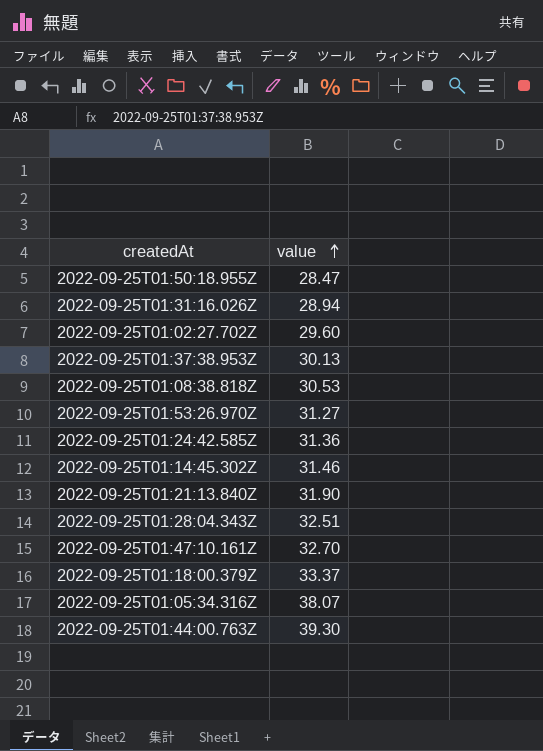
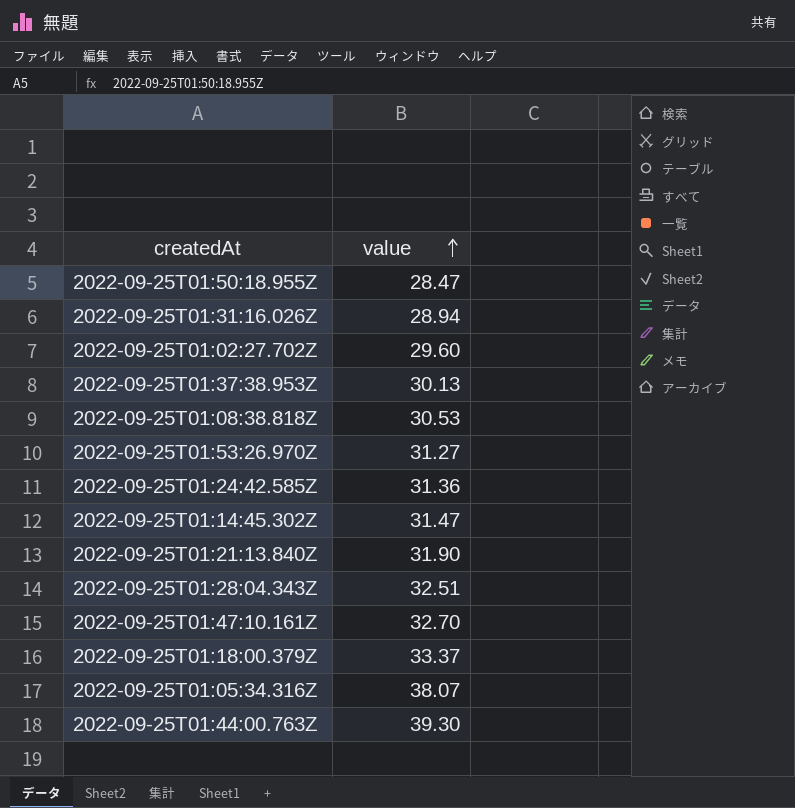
2022-09-25T01:14:45.302Z | value: 31.46 -> 31.47

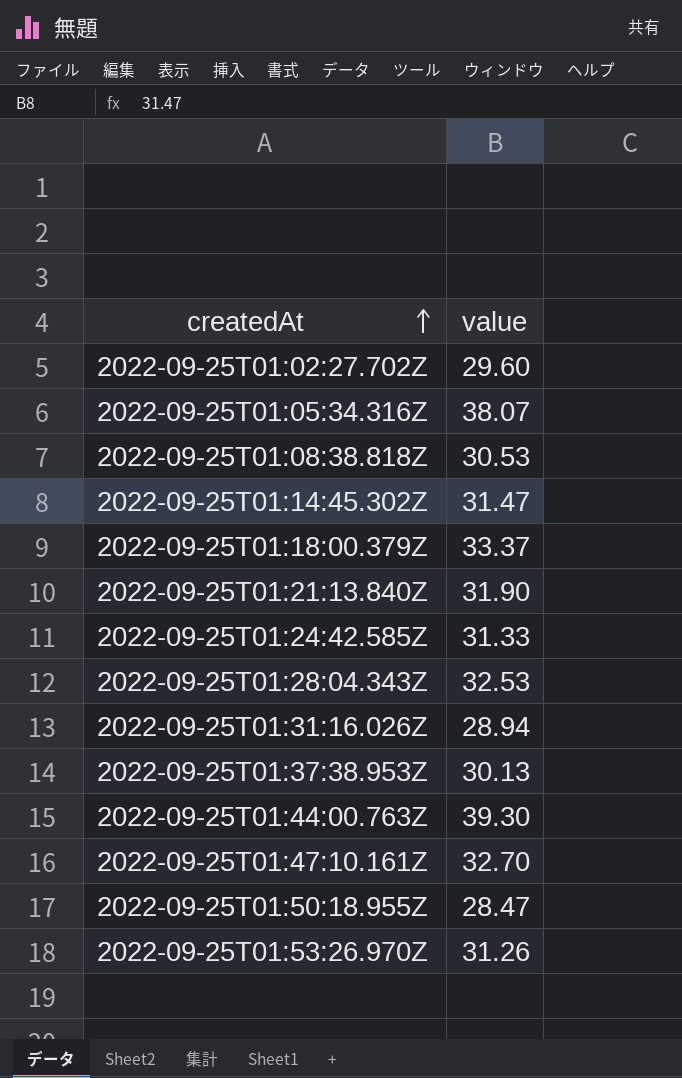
row order: value ascending -> createdAt ascending
2022-09-25T01:24:42.585Z | value: 31.36 -> 31.33
2022-09-25T01:28:04.343Z | value: 32.51 -> 32.53
2022-09-25T01:53:26.970Z | value: 31.27 -> 31.26

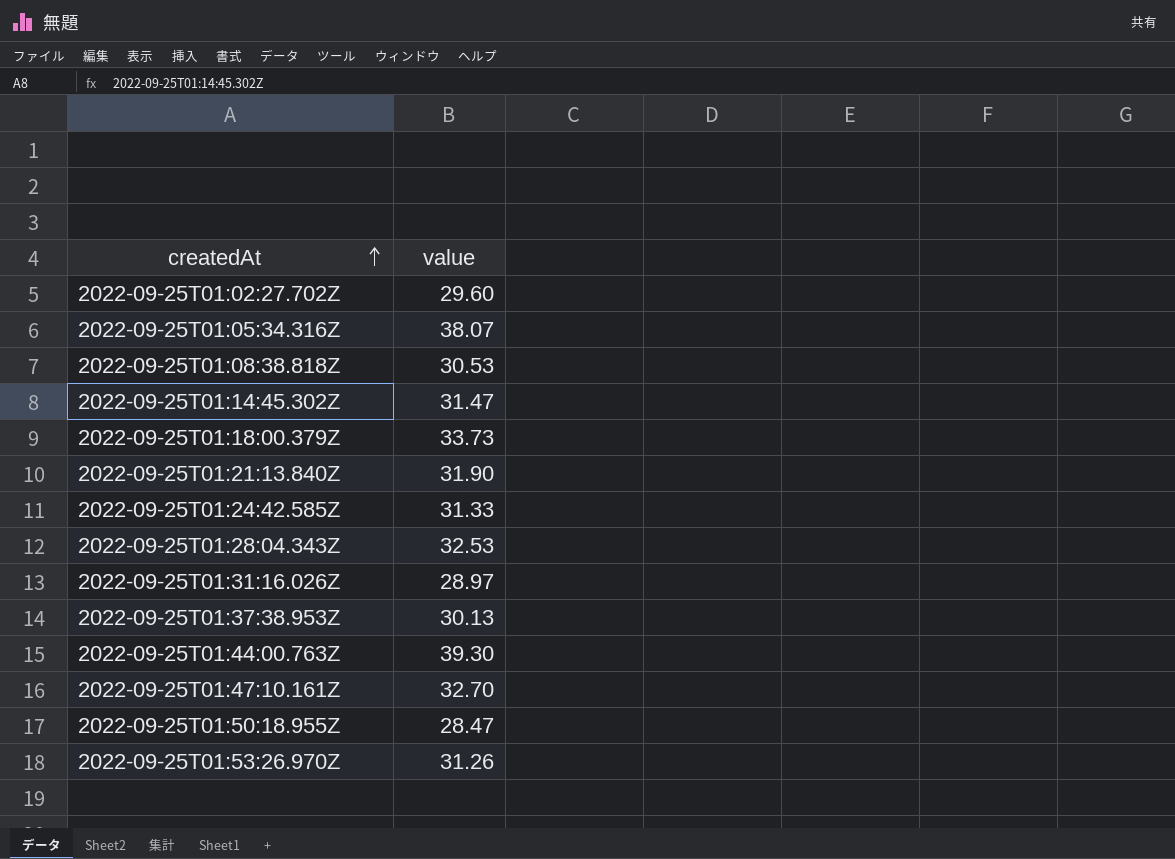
2022-09-25T01:18:00.379Z | value: 33.37 -> 33.73
2022-09-25T01:31:16.026Z | value: 28.94 -> 28.97

